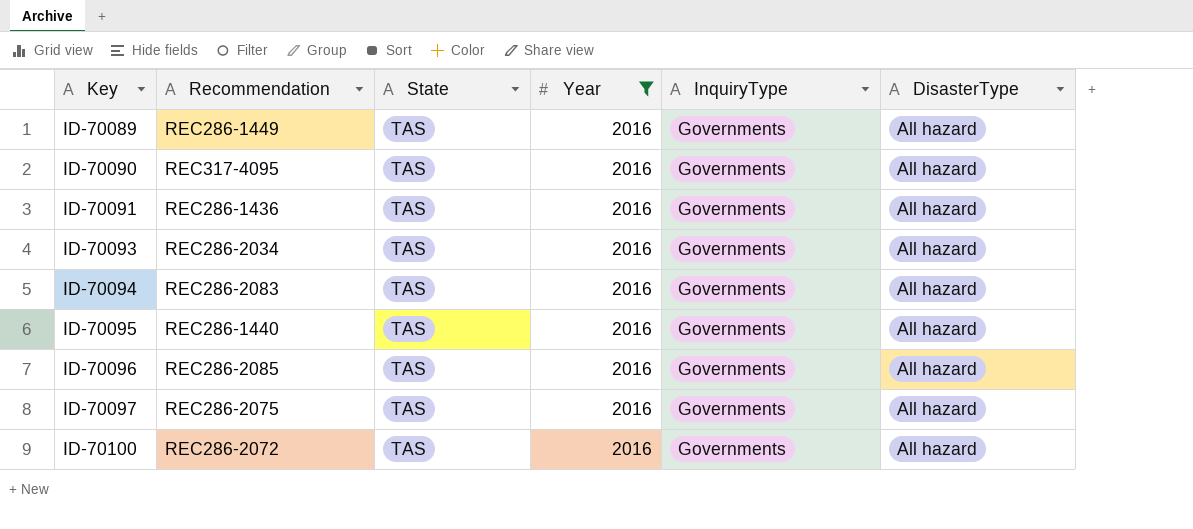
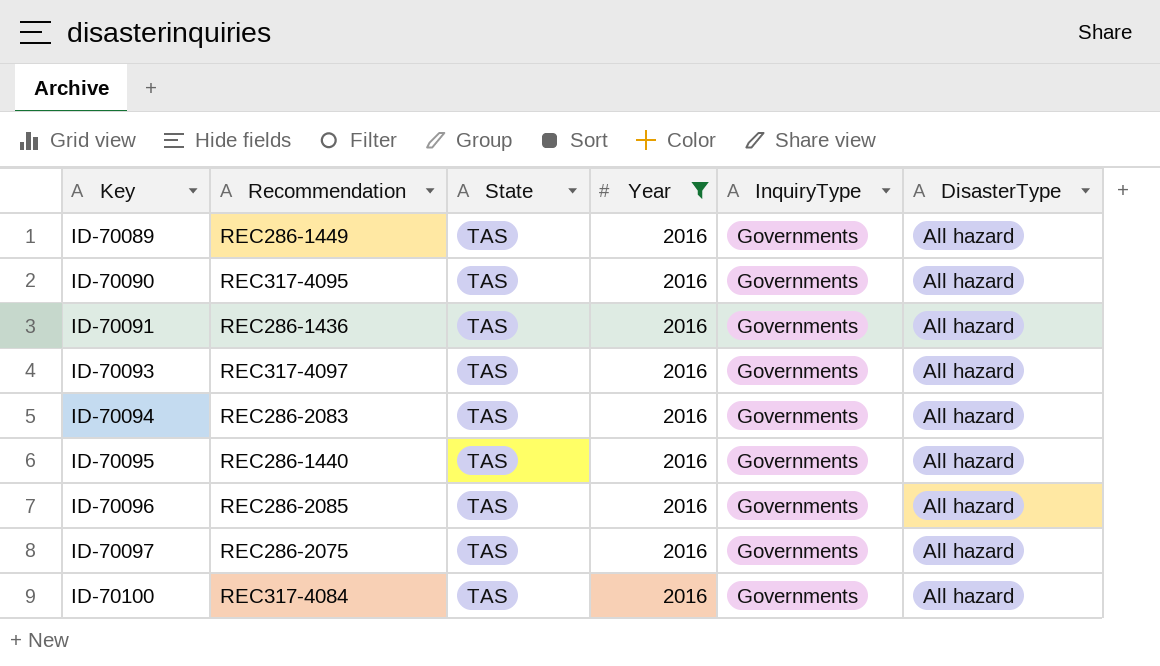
ID-70093 | Recommendation: REC286-2034 -> REC317-4097
ID-70100 | Recommendation: REC286-2072 -> REC317-4084

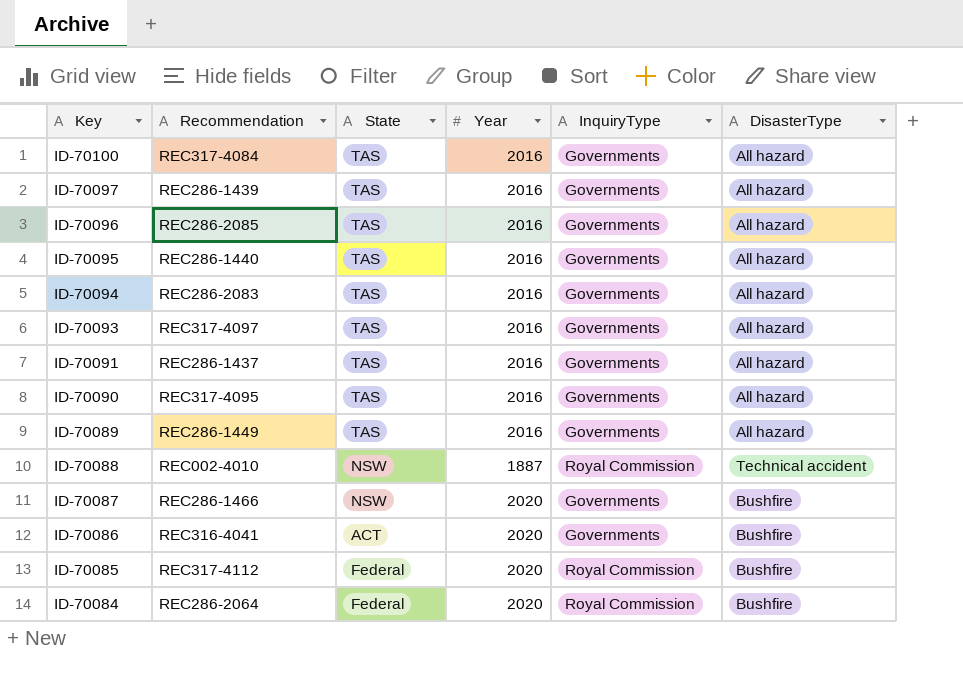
filter: Year = 2016 -> none
row order: Key ascending -> Key descending
ID-70097 | Recommendation: REC286-2075 -> REC286-1439
ID-70091 | Recommendation: REC286-1436 -> REC286-1437

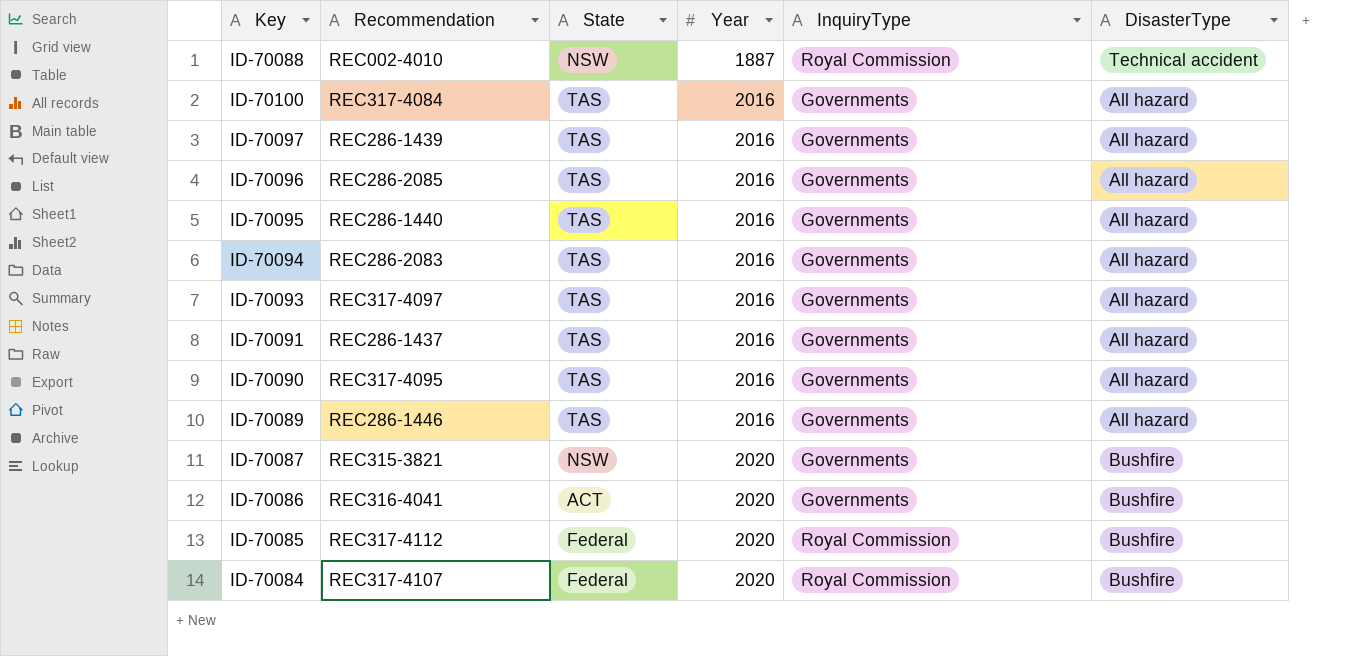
row order: Key descending -> Year ascending
ID-70089 | Recommendation: REC286-1449 -> REC286-1446
ID-70087 | Recommendation: REC286-1466 -> REC315-3821
ID-70084 | Recommendation: REC286-2064 -> REC317-4107

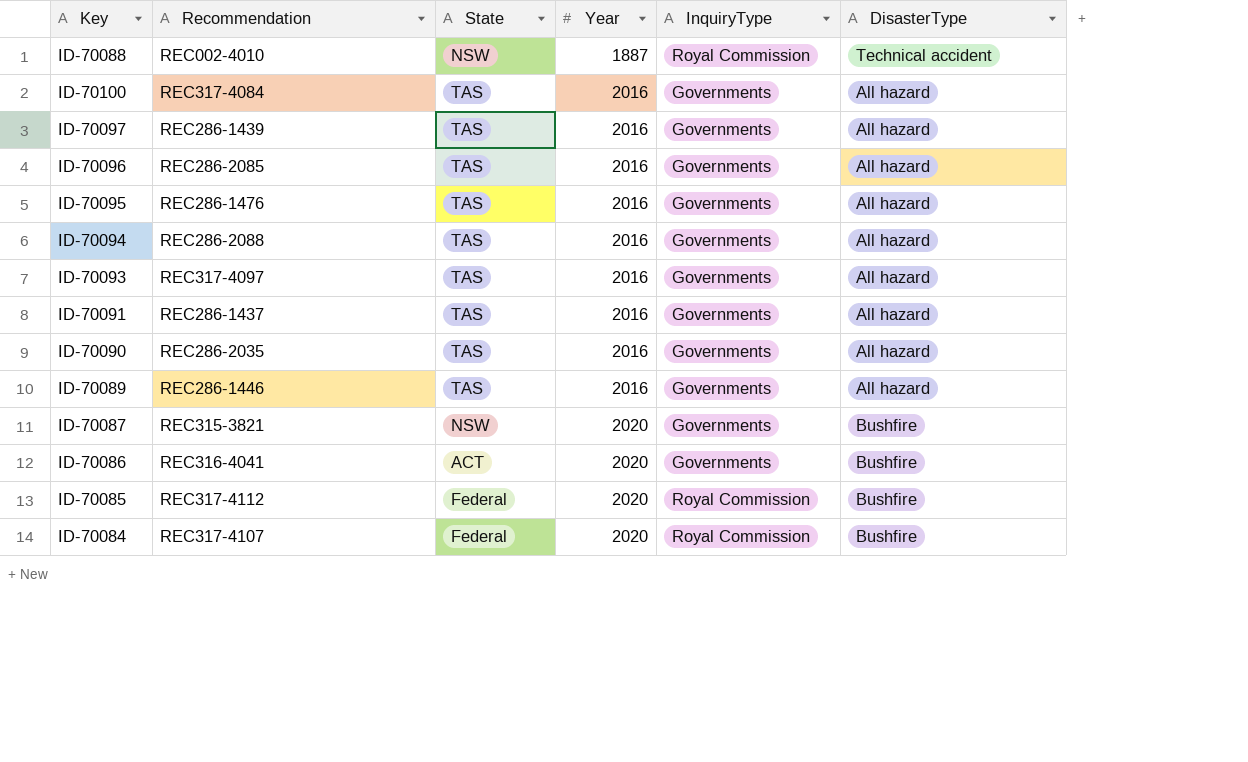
ID-70095 | Recommendation: REC286-1440 -> REC286-1476
ID-70094 | Recommendation: REC286-2083 -> REC286-2088
ID-70090 | Recommendation: REC317-4095 -> REC286-2035

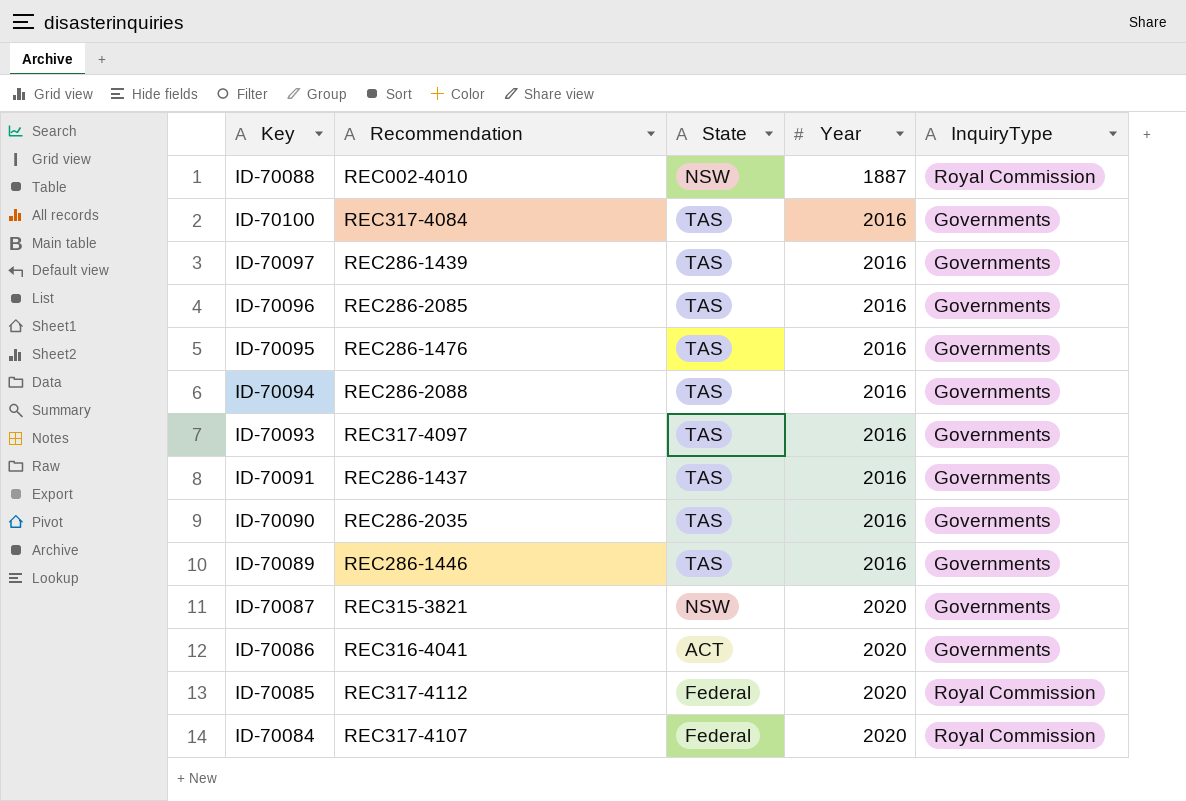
column DisasterType | position: 6 -> none

